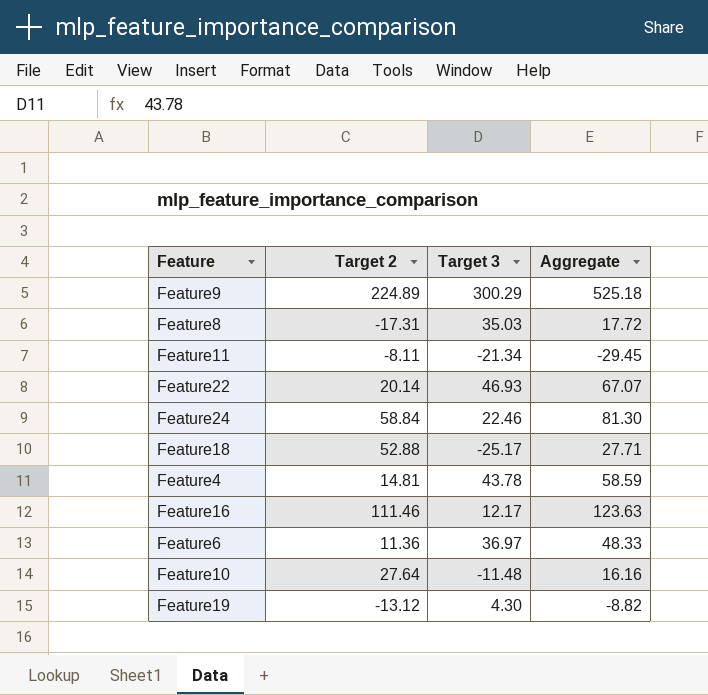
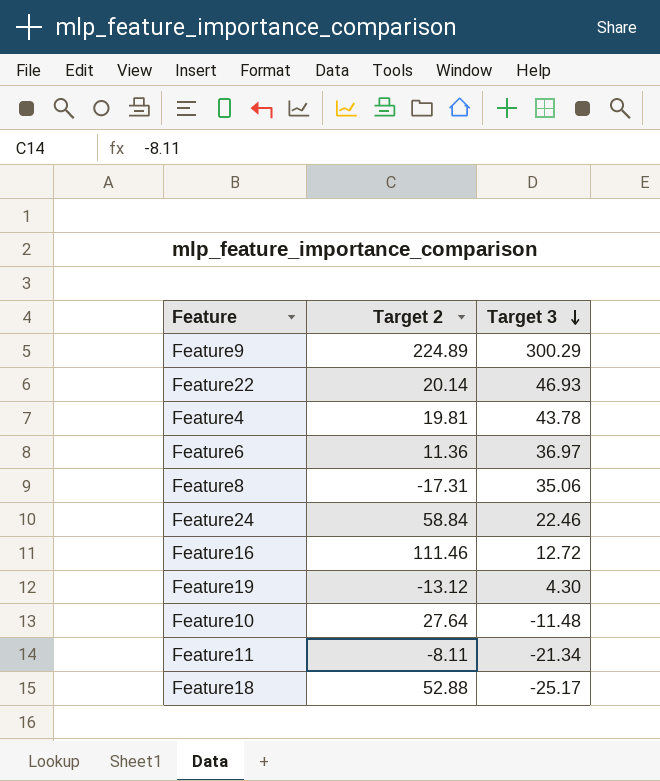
row order: none -> Target 3 descending
column Aggregate | formula: [Target 2] + [Target 3] -> none
Feature4 | Target 2: 14.81 -> 19.81
Feature8 | Target 3: 35.03 -> 35.06
Feature16 | Target 3: 12.17 -> 12.72

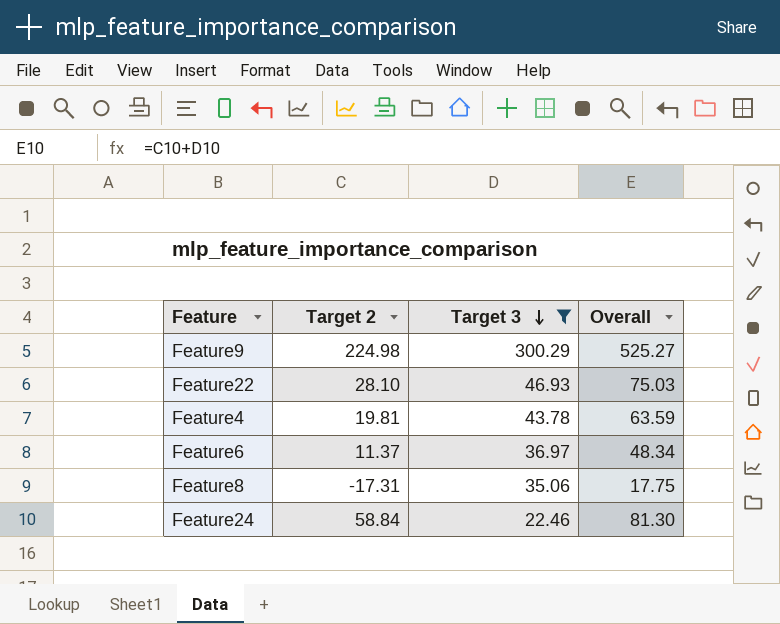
filter: none -> Target 3 >= 22.46
column Overall | formula: none -> [Target 2] + [Target 3]
Feature9 | Target 2: 224.89 -> 224.98
Feature22 | Target 2: 20.14 -> 28.10
Feature6 | Target 2: 11.36 -> 11.37

